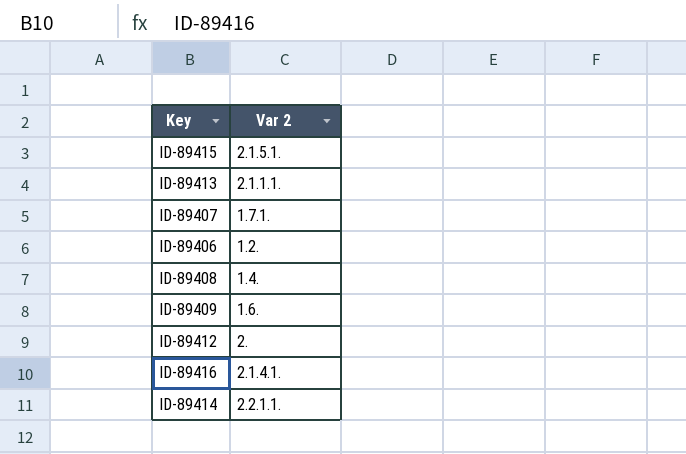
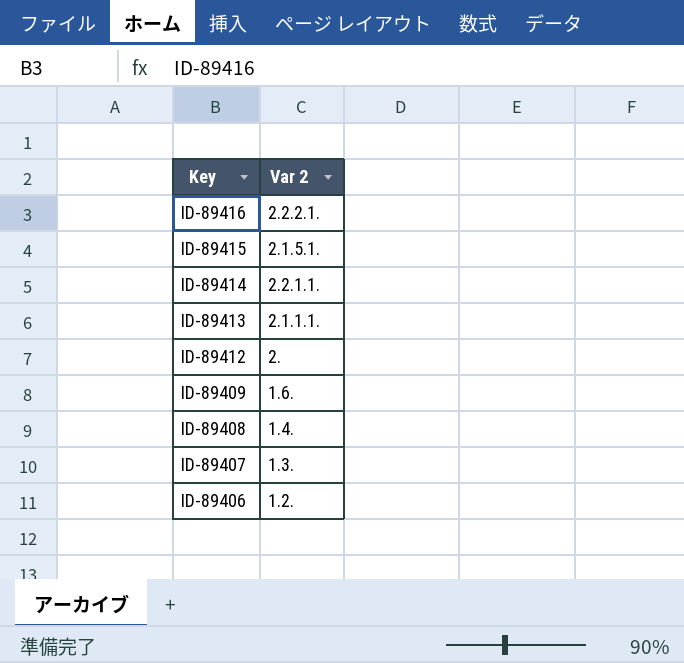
row order: none -> Key descending
ID-89416 | Var 2: 2.1.4.1. -> 2.2.2.1.
ID-89407 | Var 2: 1.7.1. -> 1.3.

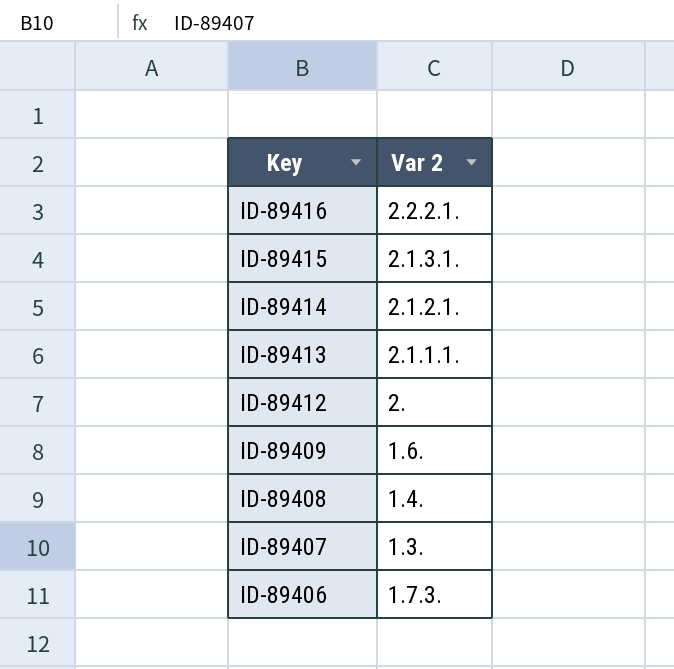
ID-89415 | Var 2: 2.1.5.1. -> 2.1.3.1.
ID-89414 | Var 2: 2.2.1.1. -> 2.1.2.1.
ID-89406 | Var 2: 1.2. -> 1.7.3.

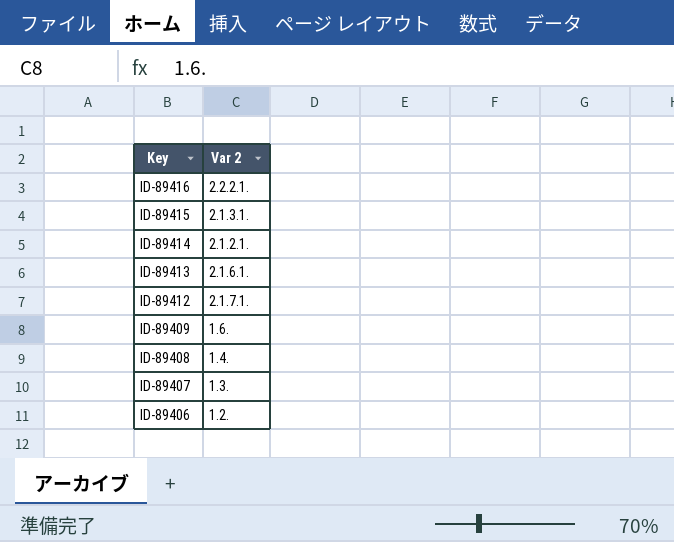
ID-89413 | Var 2: 2.1.1.1. -> 2.1.6.1.
ID-89412 | Var 2: 2. -> 2.1.7.1.
ID-89406 | Var 2: 1.7.3. -> 1.2.

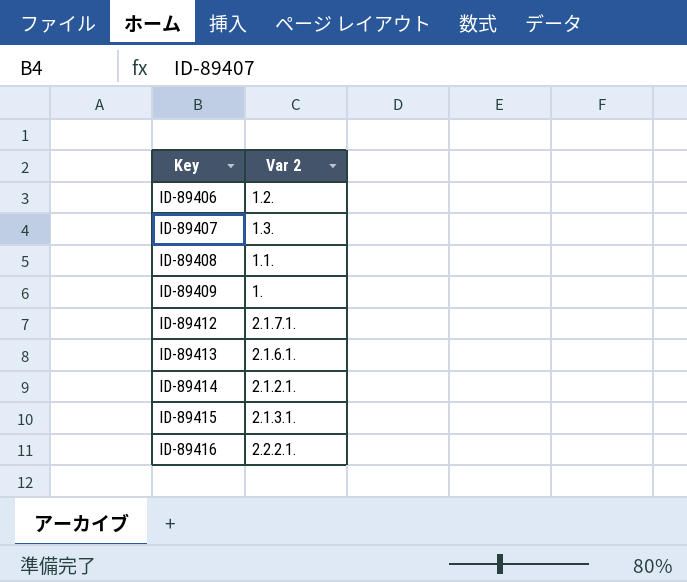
row order: Key descending -> Key ascending
ID-89408 | Var 2: 1.4. -> 1.1.
ID-89409 | Var 2: 1.6. -> 1.

